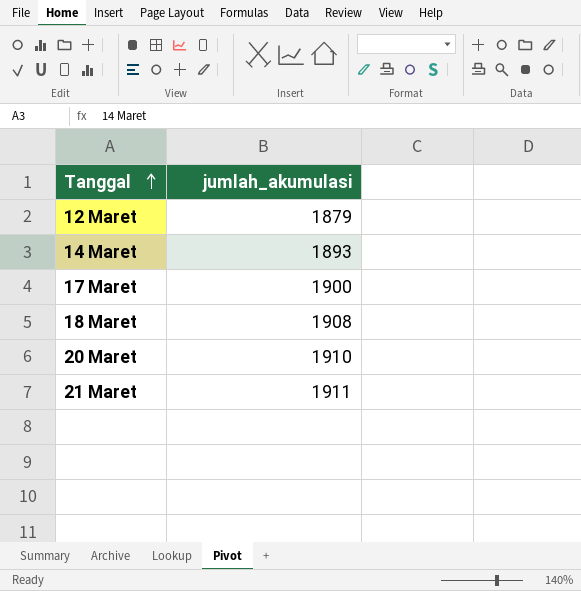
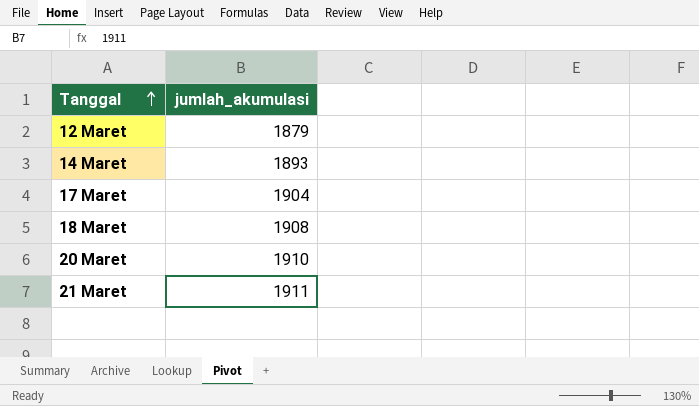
17 Maret | jumlah_akumulasi: 1900 -> 1904

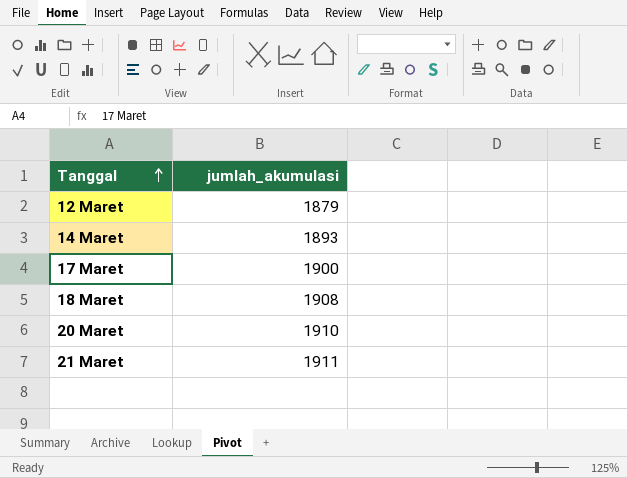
17 Maret | jumlah_akumulasi: 1904 -> 1900

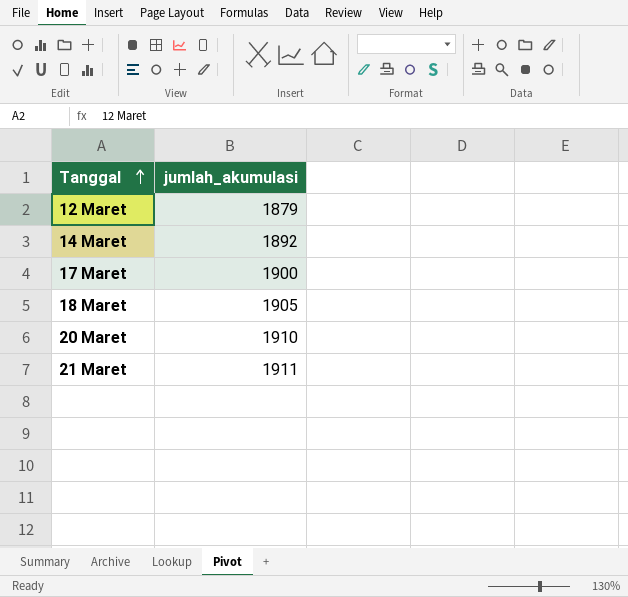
14 Maret | jumlah_akumulasi: 1893 -> 1892
18 Maret | jumlah_akumulasi: 1908 -> 1905

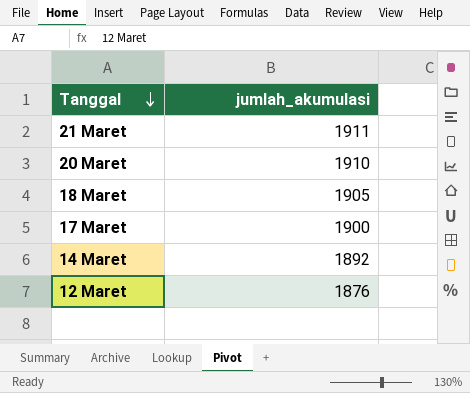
row order: Tanggal ascending -> Tanggal descending
12 Maret | jumlah_akumulasi: 1879 -> 1876

